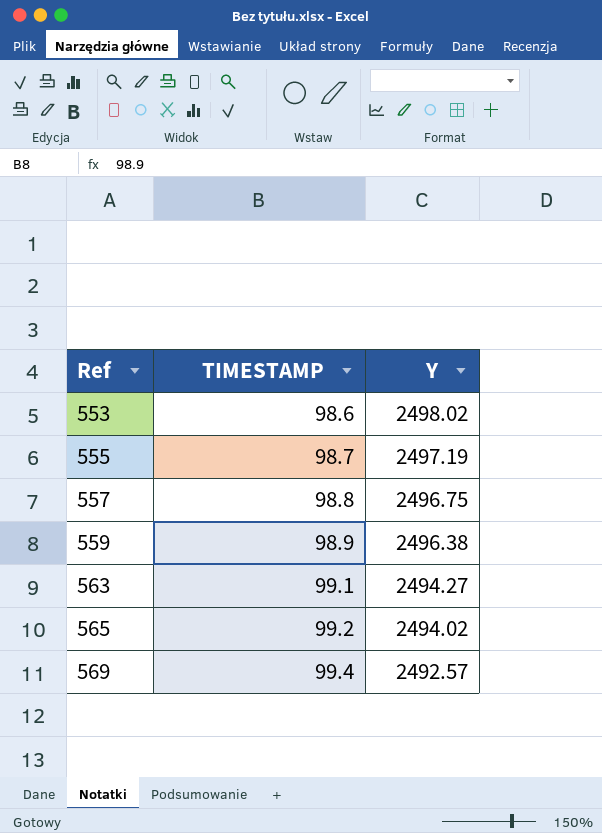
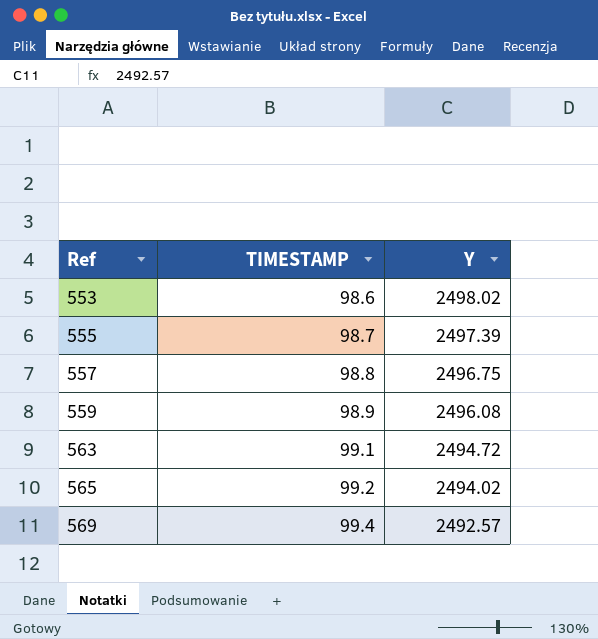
555 | Y: 2497.19 -> 2497.39
559 | Y: 2496.38 -> 2496.08
563 | Y: 2494.27 -> 2494.72

